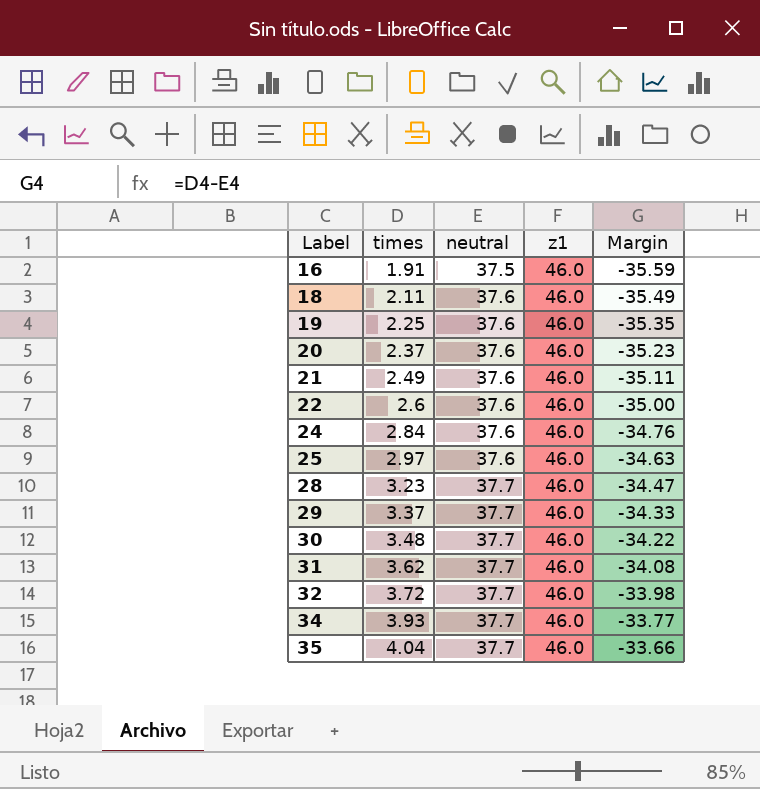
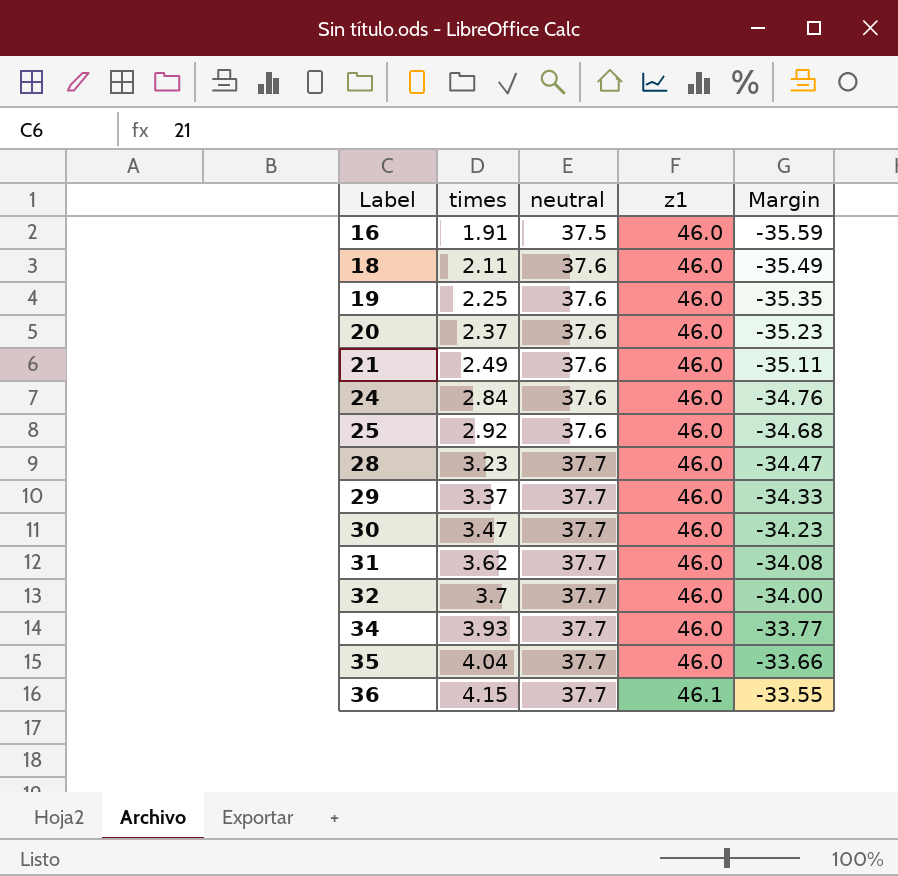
row 22: 2.6 | 37.6 | 46.0 | -35.00 -> none
25 | times: 2.97 -> 2.92
25 | Margin: -34.63 -> -34.68
30 | times: 3.48 -> 3.47
30 | Margin: -34.22 -> -34.23
32 | times: 3.72 -> 3.7
32 | Margin: -33.98 -> -34.00
row 36: none -> 4.15 | 37.7 | 46.1 | -33.55

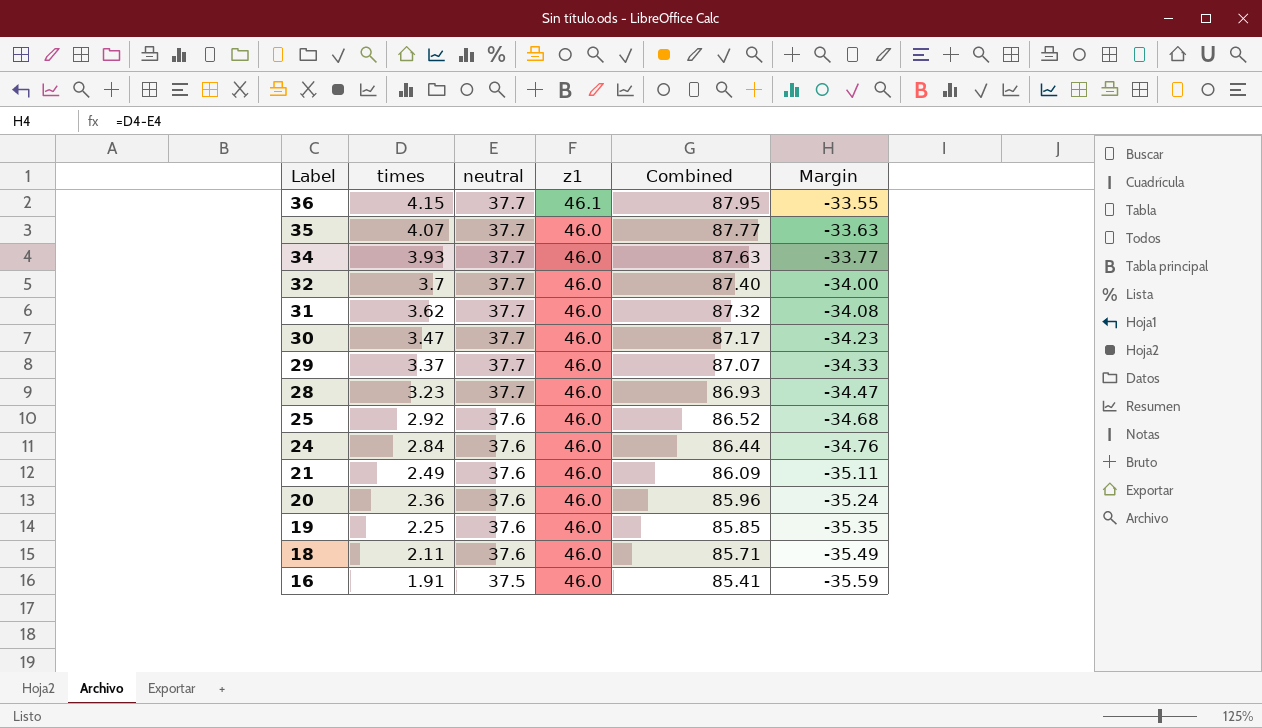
row order: Label ascending -> Label descending
column Combined | formula: none -> [times] + [neutral] + [z1]
35 | times: 4.04 -> 4.07
35 | Margin: -33.66 -> -33.63
20 | times: 2.37 -> 2.36
20 | Margin: -35.23 -> -35.24

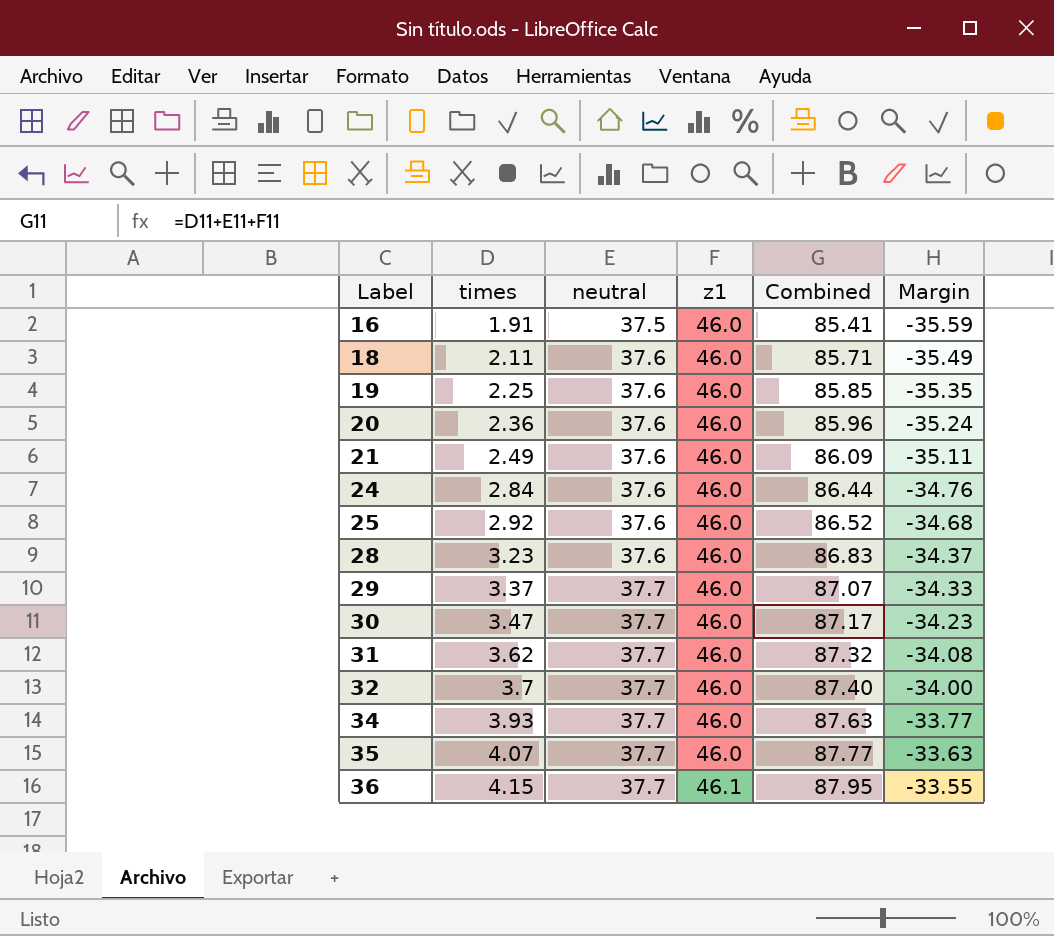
row order: Label descending -> Label ascending
28 | neutral: 37.7 -> 37.6
28 | Combined: 86.93 -> 86.83
28 | Margin: -34.47 -> -34.37

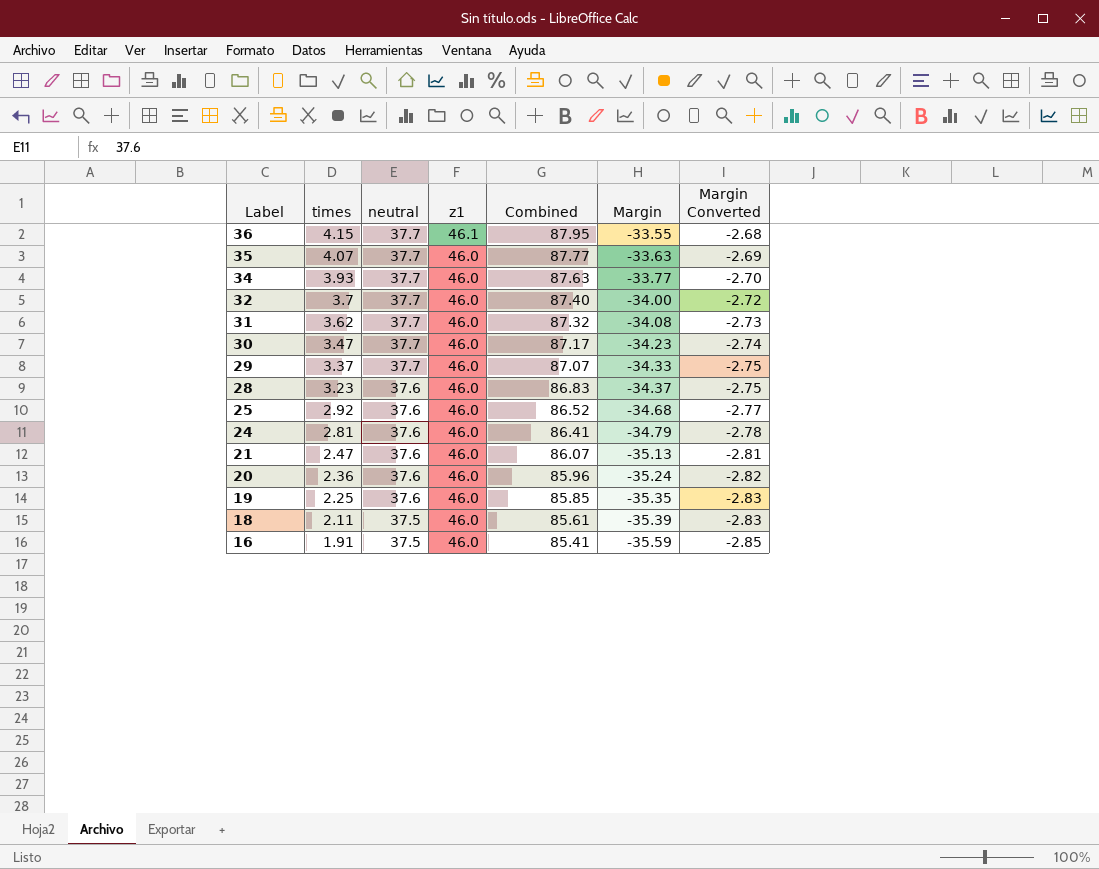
row order: Label ascending -> Label descending
column Margin Converted | formula: none -> [Margin] * 0.08
24 | times: 2.84 -> 2.81
24 | Combined: 86.44 -> 86.41
24 | Margin: -34.76 -> -34.79
21 | times: 2.49 -> 2.47
21 | Combined: 86.09 -> 86.07
21 | Margin: -35.11 -> -35.13
18 | neutral: 37.6 -> 37.5
18 | Combined: 85.71 -> 85.61
18 | Margin: -35.49 -> -35.39

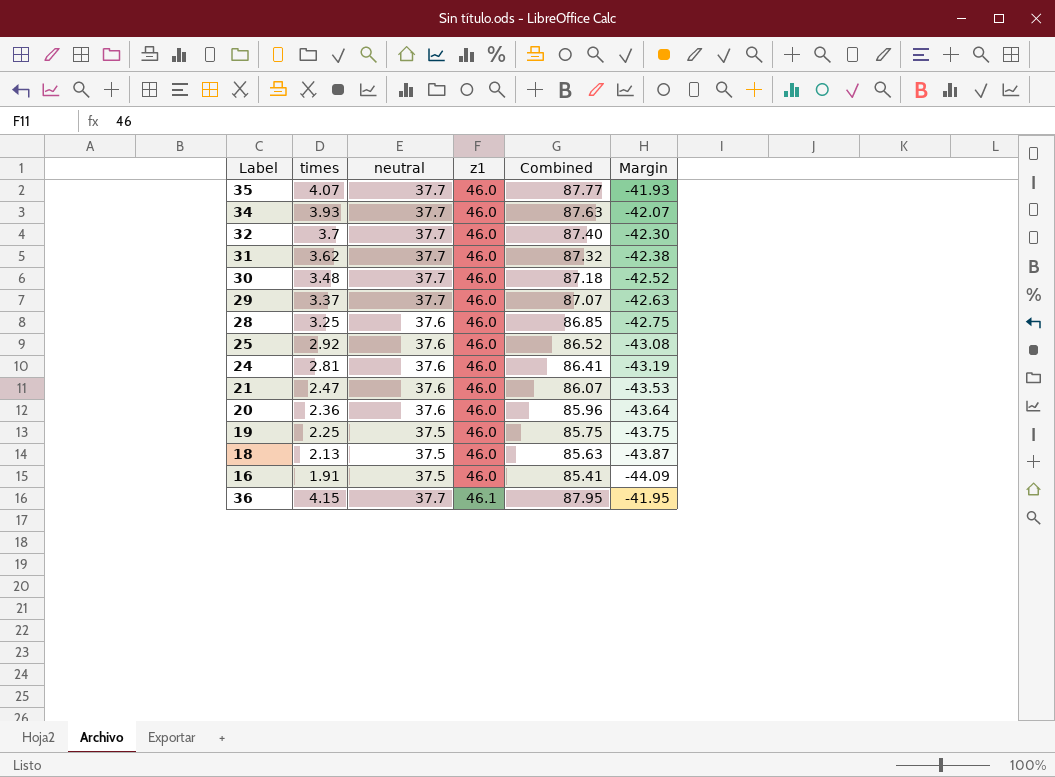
row order: Label descending -> z1 ascending
column Margin Converted | formula: [Margin] * 0.08 -> none
column Margin | formula: [times] - [neutral] -> [times] - [z1]
30 | times: 3.47 -> 3.48
30 | Combined: 87.17 -> 87.18
28 | times: 3.23 -> 3.25
28 | Combined: 86.83 -> 86.85
19 | neutral: 37.6 -> 37.5
19 | Combined: 85.85 -> 85.75
18 | times: 2.11 -> 2.13
18 | Combined: 85.61 -> 85.63

